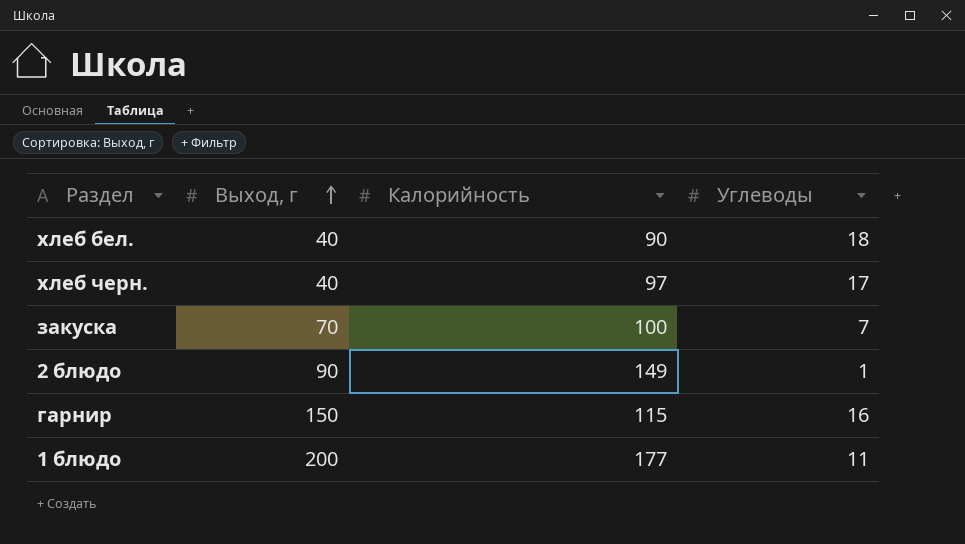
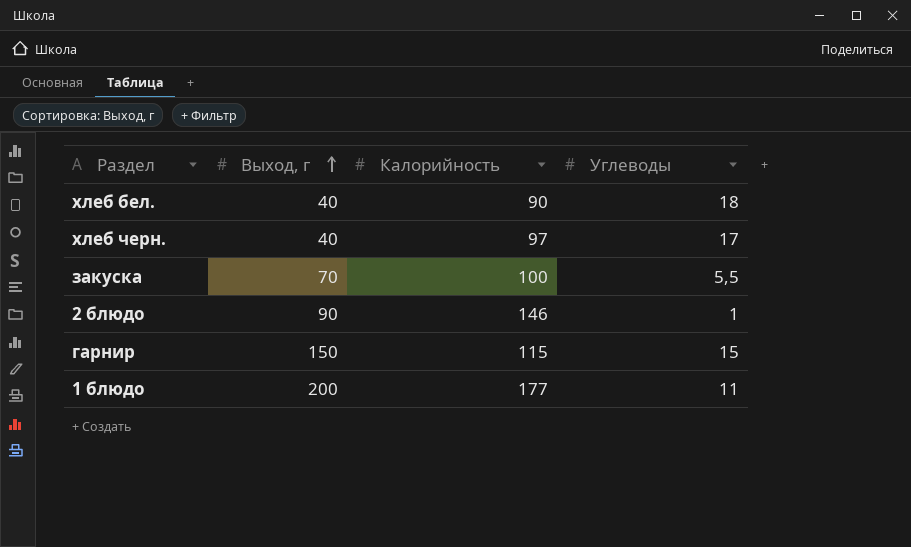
закуска | Углеводы: 7 -> 5,5
2 блюдо | Калорийность: 149 -> 146
гарнир | Углеводы: 16 -> 15

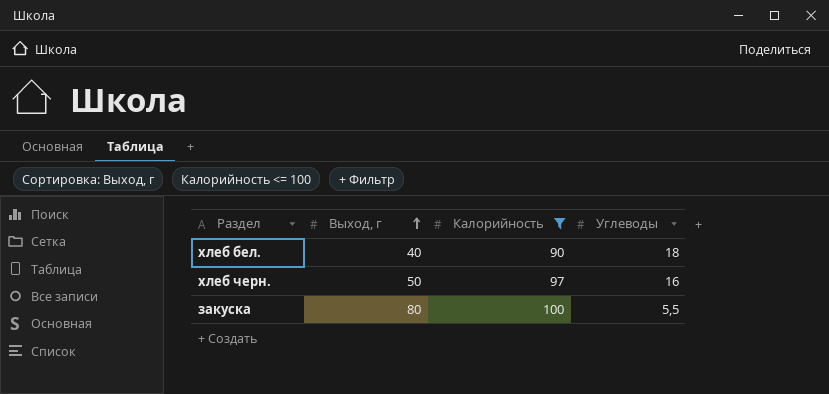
filter: none -> Калорийность <= 100
хлеб черн. | Выход, г: 40 -> 50
хлеб черн. | Углеводы: 17 -> 16
закуска | Выход, г: 70 -> 80

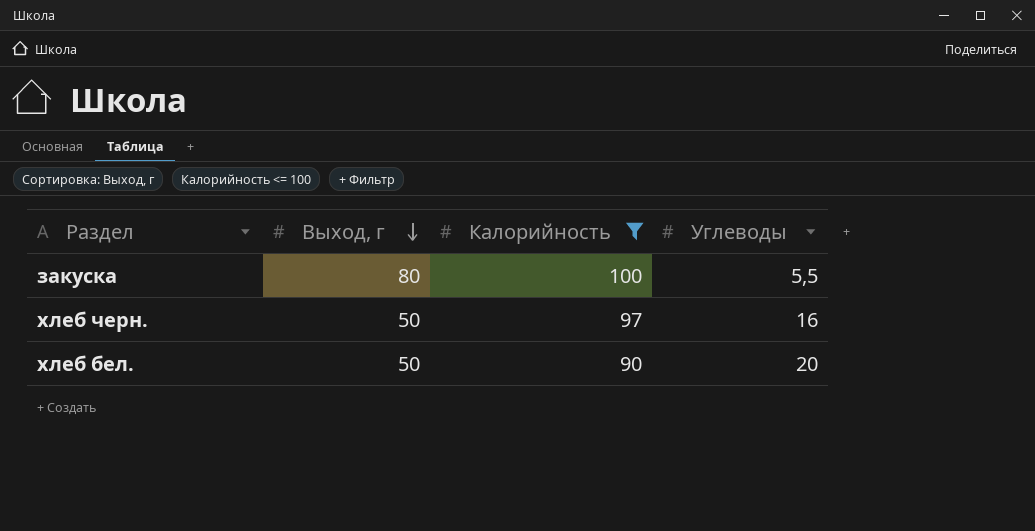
row order: Выход, г ascending -> Выход, г descending
хлеб бел. | Выход, г: 40 -> 50
хлеб бел. | Углеводы: 18 -> 20

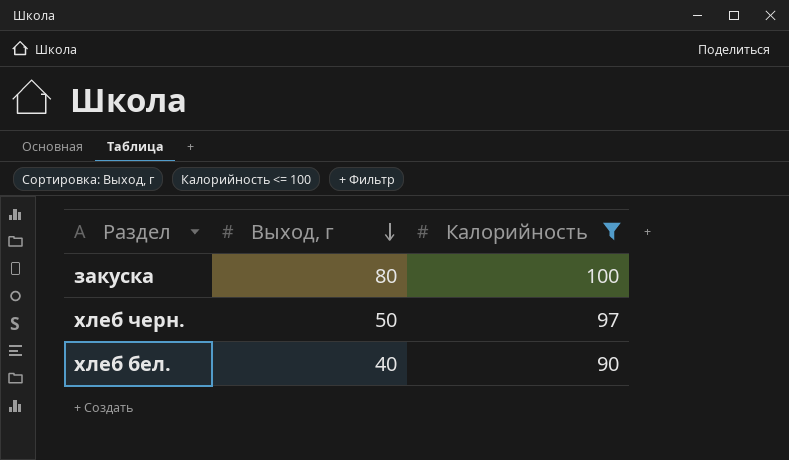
column Углеводы | position: 4 -> none
хлеб бел. | Выход, г: 50 -> 40

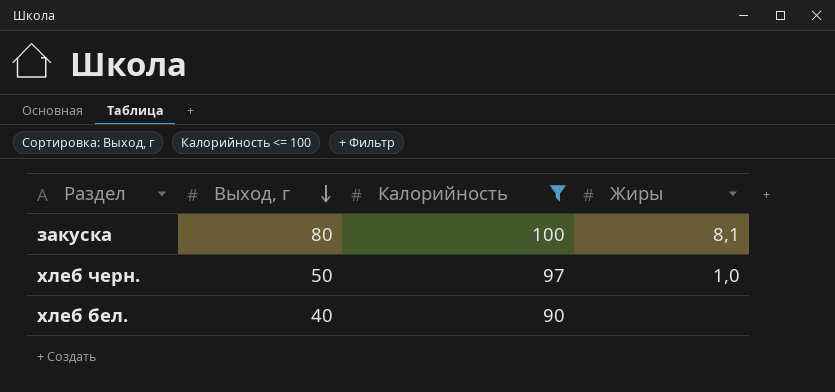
column Жиры | position: none -> 4

